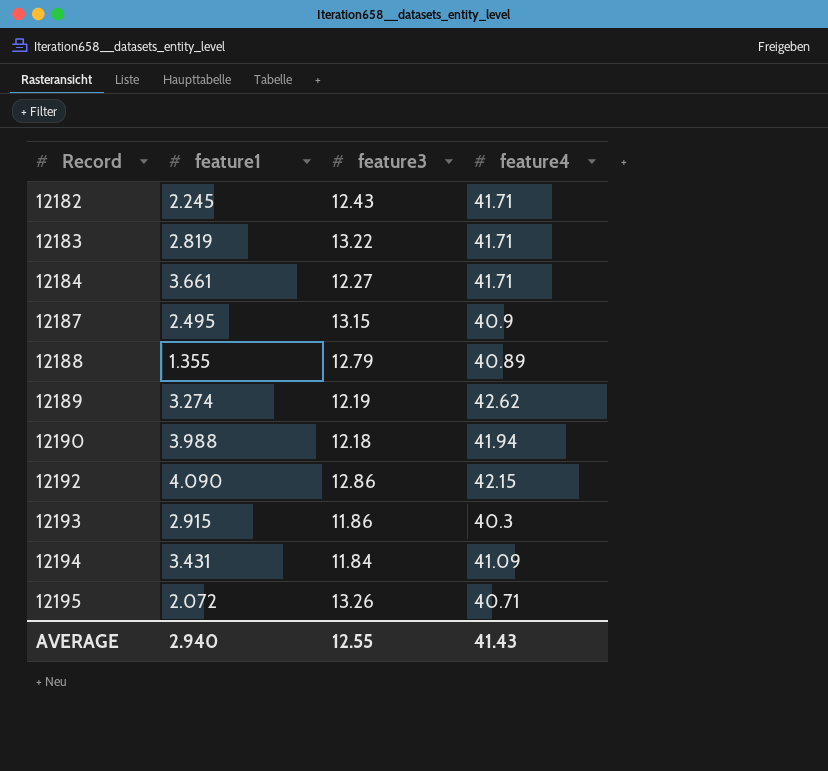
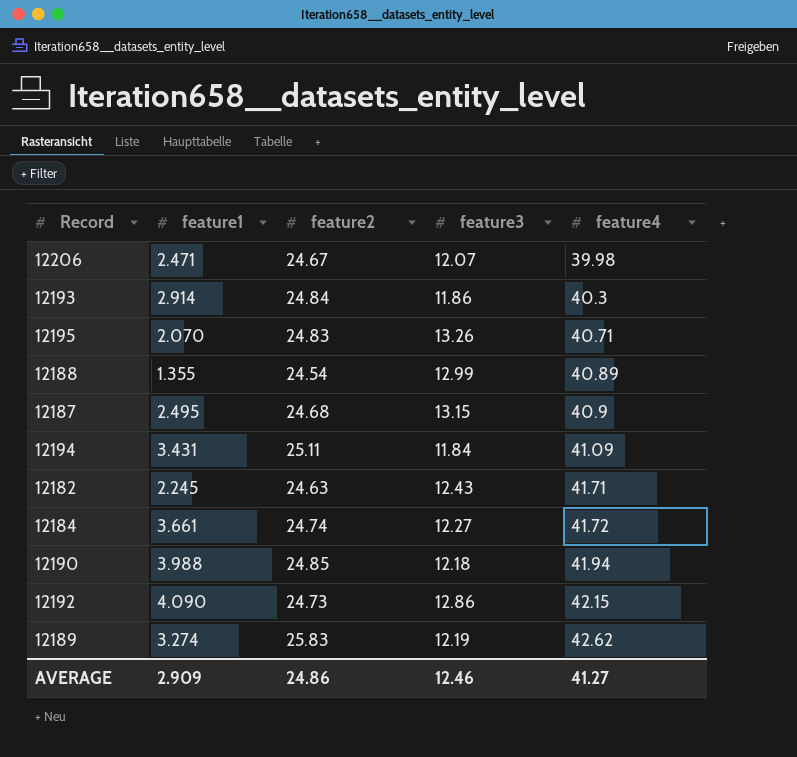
row order: Record ascending -> feature4 ascending
column feature2 | position: none -> 3
row 12183: 2.819 | 13.22 | 41.71 -> none
row 12206: none -> 2.471 | 24.67 | 12.07 | 39.98
12193 | feature1: 2.915 -> 2.914
12195 | feature1: 2.072 -> 2.070
12188 | feature3: 12.79 -> 12.99
12184 | feature4: 41.71 -> 41.72
AVERAGE | feature1: 2.940 -> 2.909
AVERAGE | feature3: 12.55 -> 12.46
AVERAGE | feature4: 41.43 -> 41.27

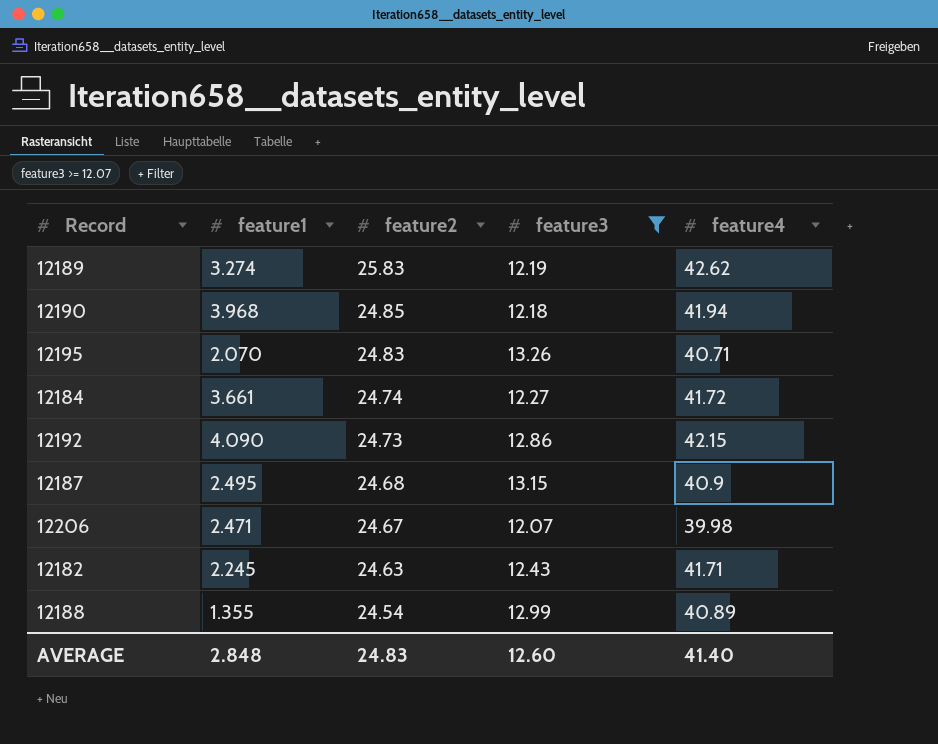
filter: none -> feature3 >= 12.07
row order: feature4 ascending -> feature2 descending
12190 | feature1: 3.988 -> 3.968
AVERAGE | feature1: 2.909 -> 2.848
AVERAGE | feature2: 24.86 -> 24.83
AVERAGE | feature3: 12.46 -> 12.60
AVERAGE | feature4: 41.27 -> 41.40

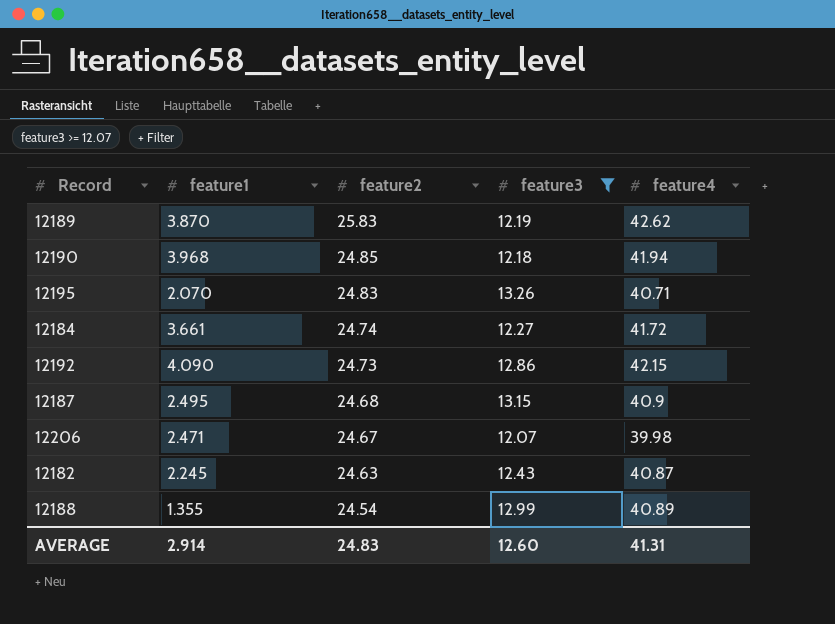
12189 | feature1: 3.274 -> 3.870
12182 | feature4: 41.71 -> 40.87
AVERAGE | feature1: 2.848 -> 2.914
AVERAGE | feature4: 41.40 -> 41.31

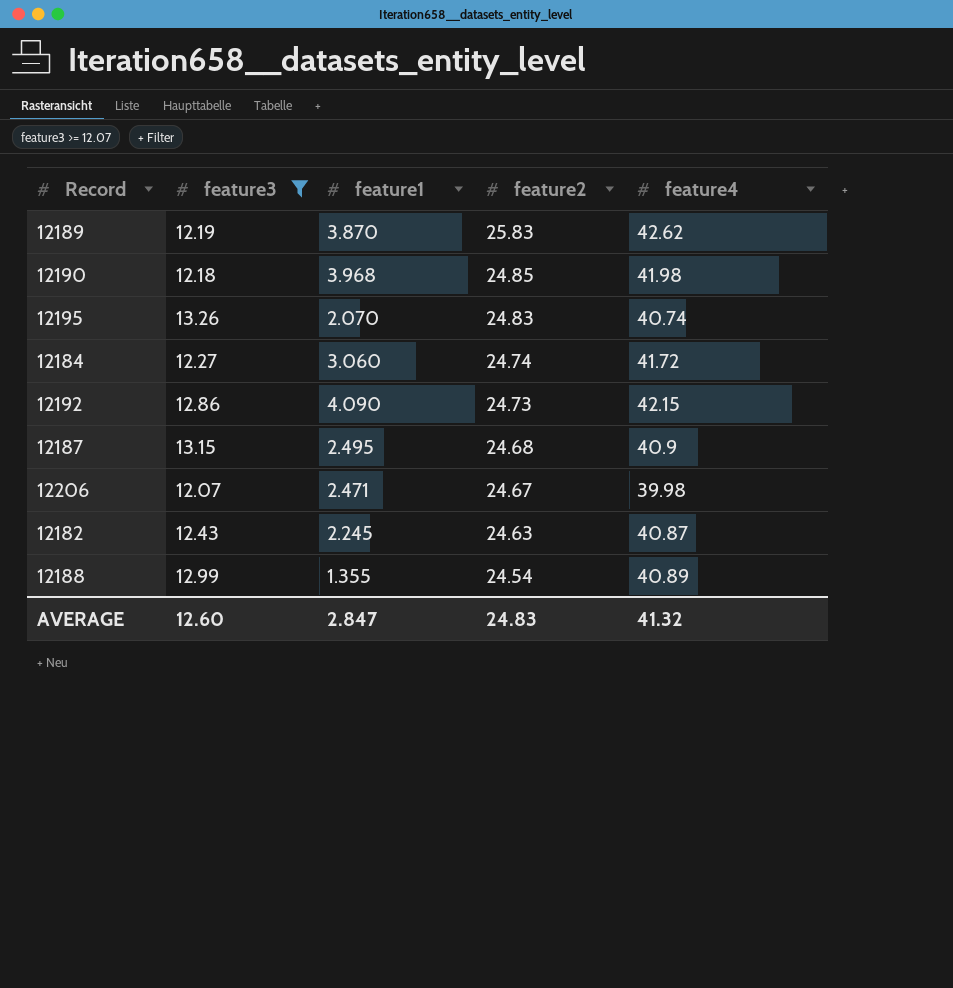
column feature3 | position: 4 -> 2
12190 | feature4: 41.94 -> 41.98
12195 | feature4: 40.71 -> 40.74
12184 | feature1: 3.661 -> 3.060
AVERAGE | feature1: 2.914 -> 2.847
AVERAGE | feature4: 41.31 -> 41.32

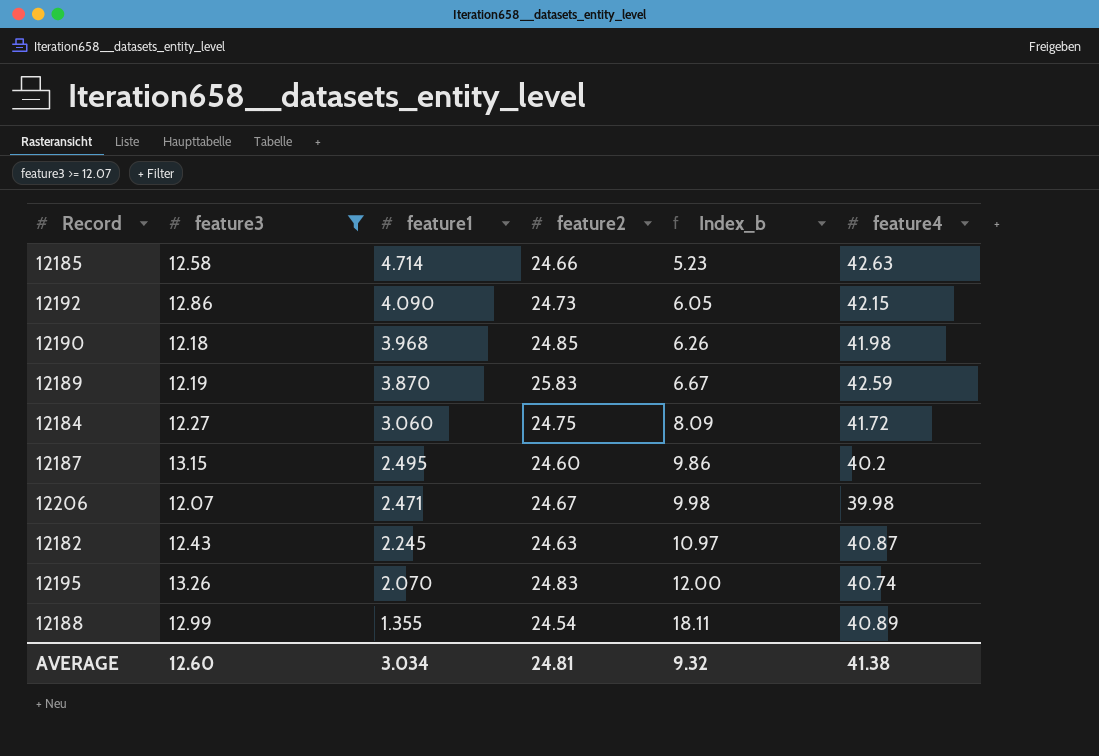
row order: feature2 descending -> feature1 descending
column Index_b | formula: none -> [feature2] / [feature1]
row 12185: none -> 12.58 | 4.714 | 24.66 | 5.23 | 42.63
12189 | feature4: 42.62 -> 42.59
12184 | feature2: 24.74 -> 24.75
12187 | feature2: 24.68 -> 24.60
12187 | feature4: 40.9 -> 40.2
AVERAGE | feature1: 2.847 -> 3.034
AVERAGE | feature2: 24.83 -> 24.81
AVERAGE | feature4: 41.32 -> 41.38

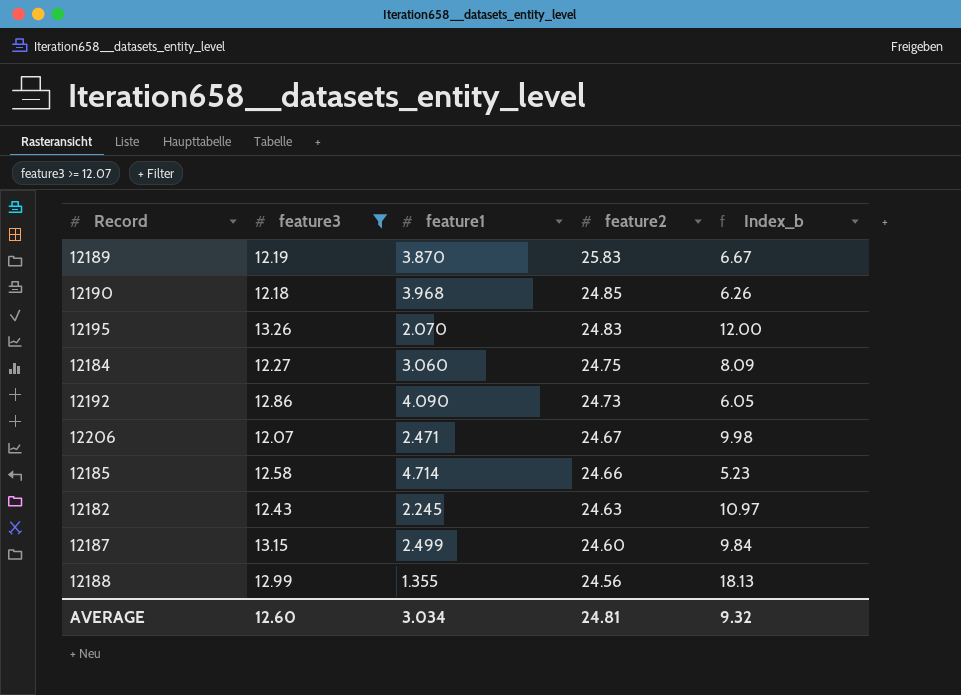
row order: feature1 descending -> feature2 descending
column feature4 | position: 6 -> none
12187 | feature1: 2.495 -> 2.499
12187 | Index_b: 9.86 -> 9.84
12188 | feature2: 24.54 -> 24.56
12188 | Index_b: 18.11 -> 18.13

